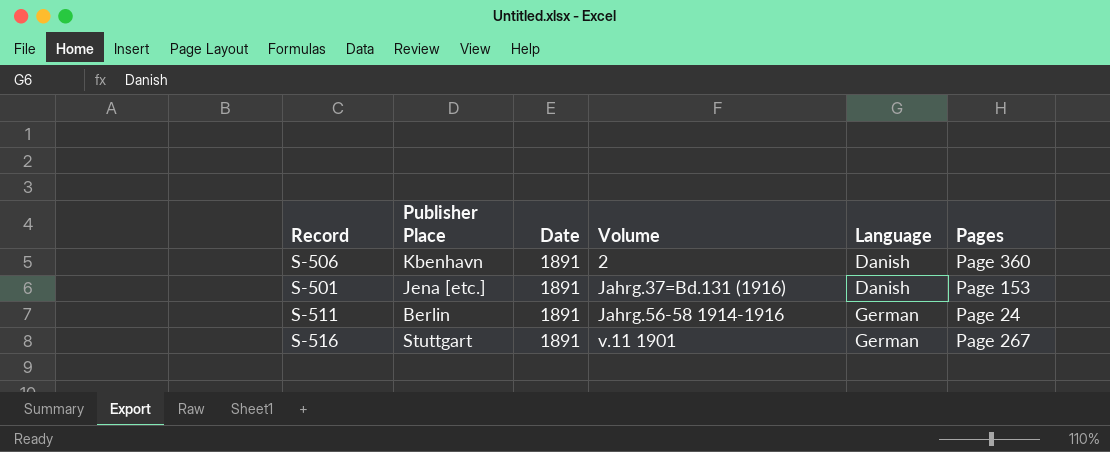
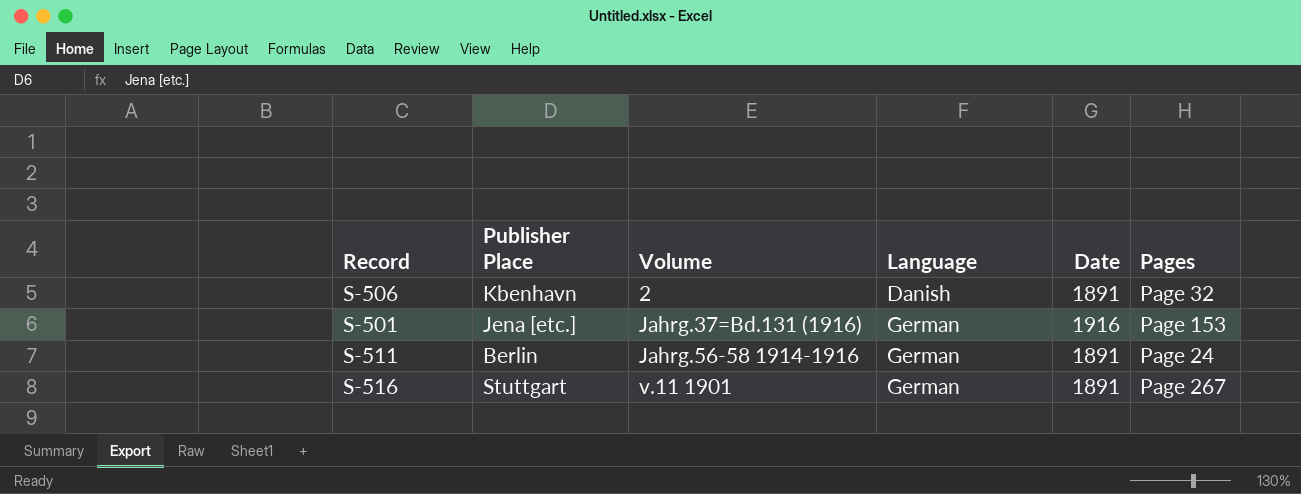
column Date | position: 3 -> 5
S-506 | Pages: Page 360 -> Page 32
S-501 | Language: Danish -> German
S-501 | Date: 1891 -> 1916

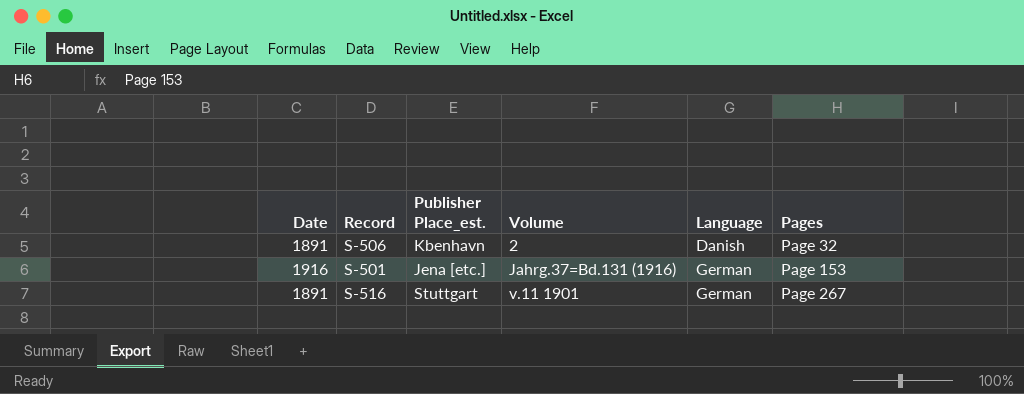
column Date | position: 5 -> 1
column name: Publisher Place -> Publisher Place_est.
row S-511: Berlin | Jahrg.56-58 1914-1916 | German | 1891 | Page 24 -> none

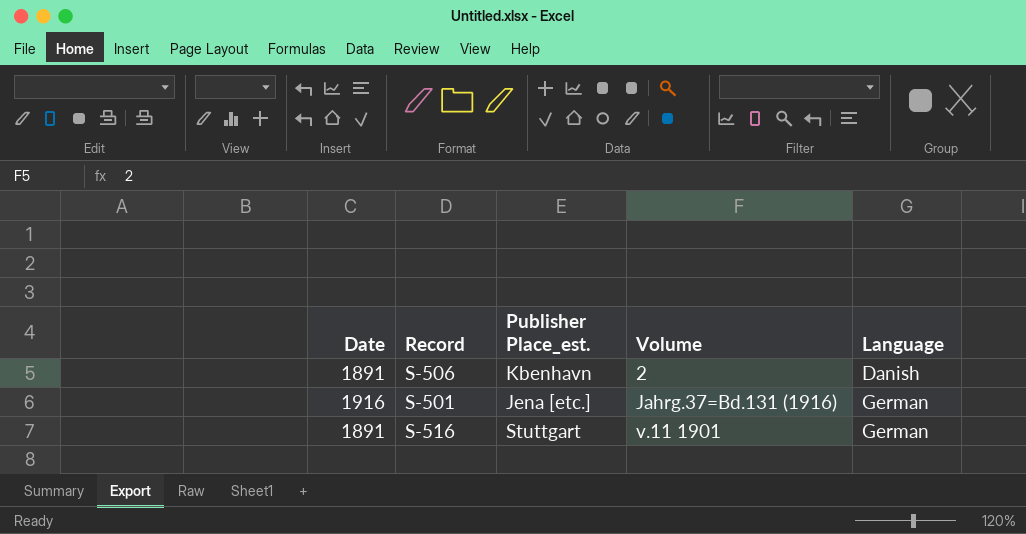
column Pages | position: 6 -> none

